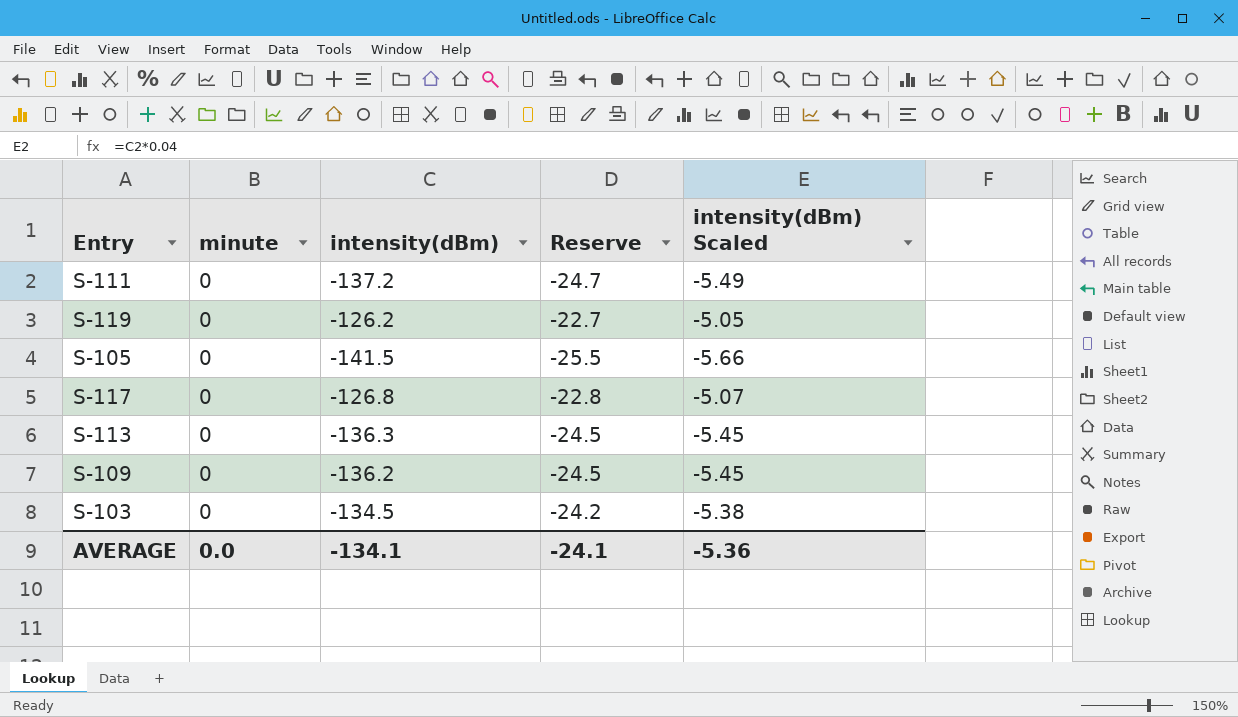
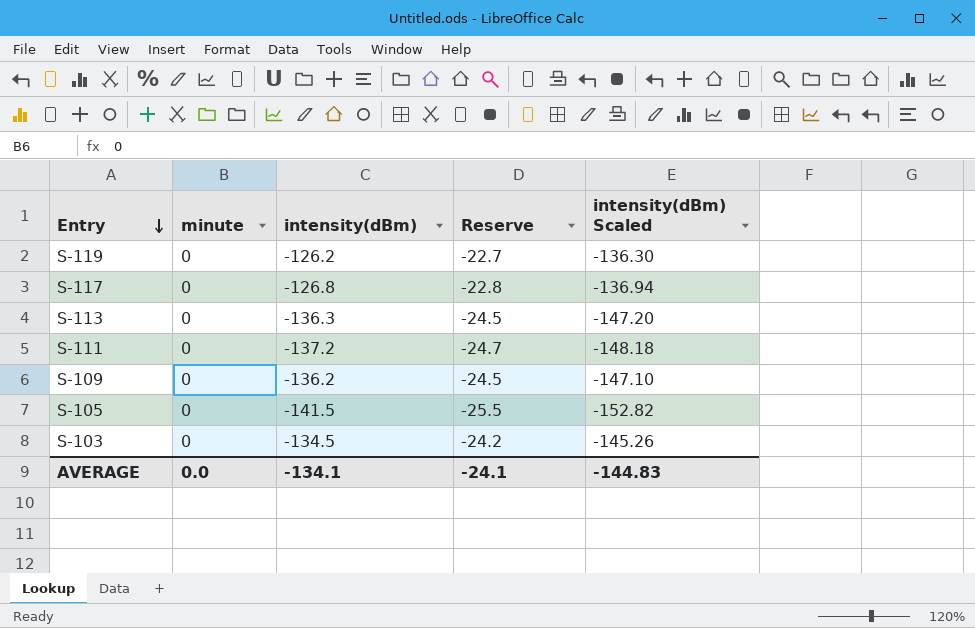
row order: none -> Entry descending
column intensity(dBm) Scaled | formula: [intensity(dBm)] * 0.04 -> [intensity(dBm)] * 1.08
AVERAGE | intensity(dBm) Scaled: -5.36 -> -144.83

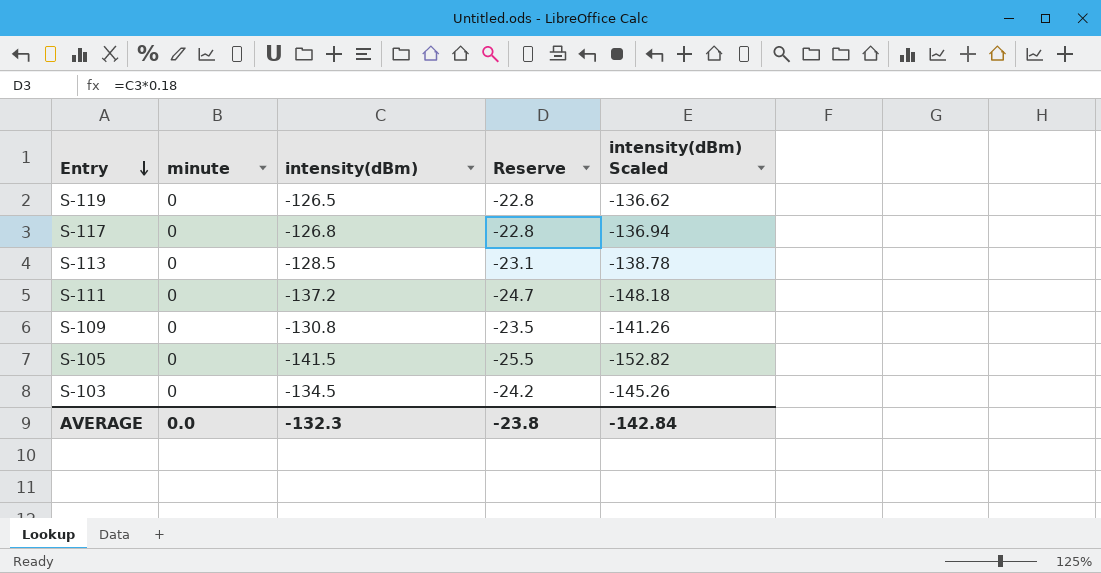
S-119 | intensity(dBm): -126.2 -> -126.5
S-119 | Reserve: -22.7 -> -22.8
S-119 | intensity(dBm) Scaled: -136.30 -> -136.62
S-113 | intensity(dBm): -136.3 -> -128.5
S-113 | Reserve: -24.5 -> -23.1
S-113 | intensity(dBm) Scaled: -147.20 -> -138.78
S-109 | intensity(dBm): -136.2 -> -130.8
S-109 | Reserve: -24.5 -> -23.5
S-109 | intensity(dBm) Scaled: -147.10 -> -141.26
AVERAGE | intensity(dBm): -134.1 -> -132.3
AVERAGE | Reserve: -24.1 -> -23.8
AVERAGE | intensity(dBm) Scaled: -144.83 -> -142.84

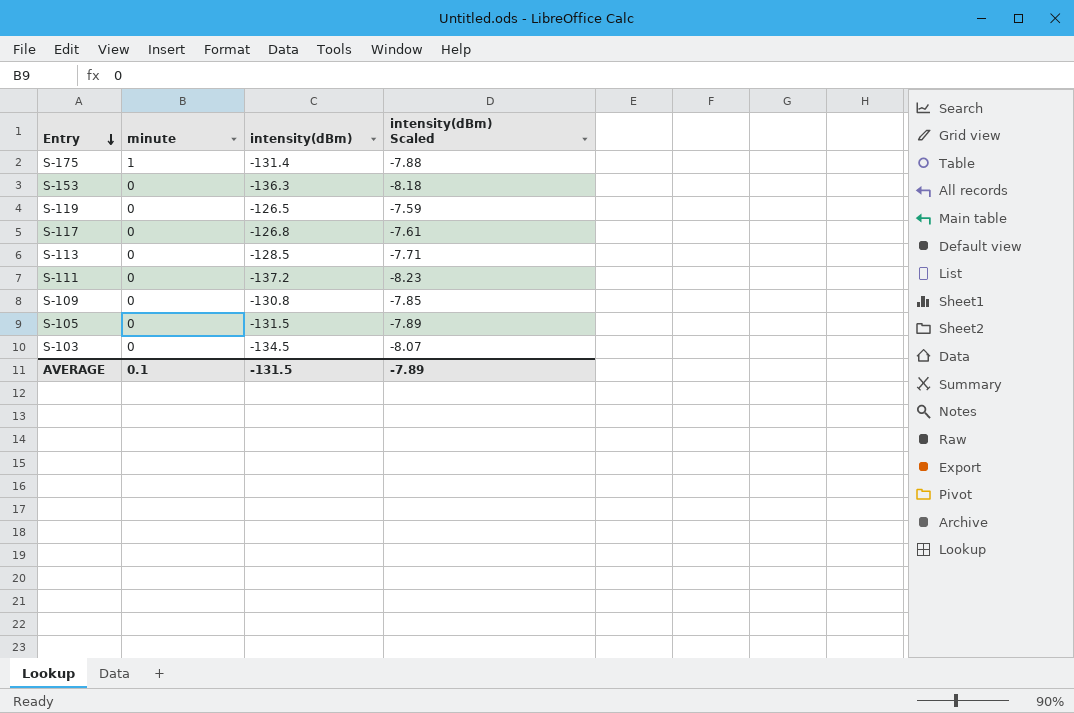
column Reserve | formula: [intensity(dBm)] * 0.18 -> none
column intensity(dBm) Scaled | formula: [intensity(dBm)] * 1.08 -> [intensity(dBm)] * 0.06
row S-175: none -> 1 | -131.4 | -7.88
row S-153: none -> 0 | -136.3 | -8.18
S-105 | intensity(dBm): -141.5 -> -131.5
AVERAGE | minute: 0.0 -> 0.1
AVERAGE | intensity(dBm): -132.3 -> -131.5
AVERAGE | intensity(dBm) Scaled: -142.84 -> -7.89

